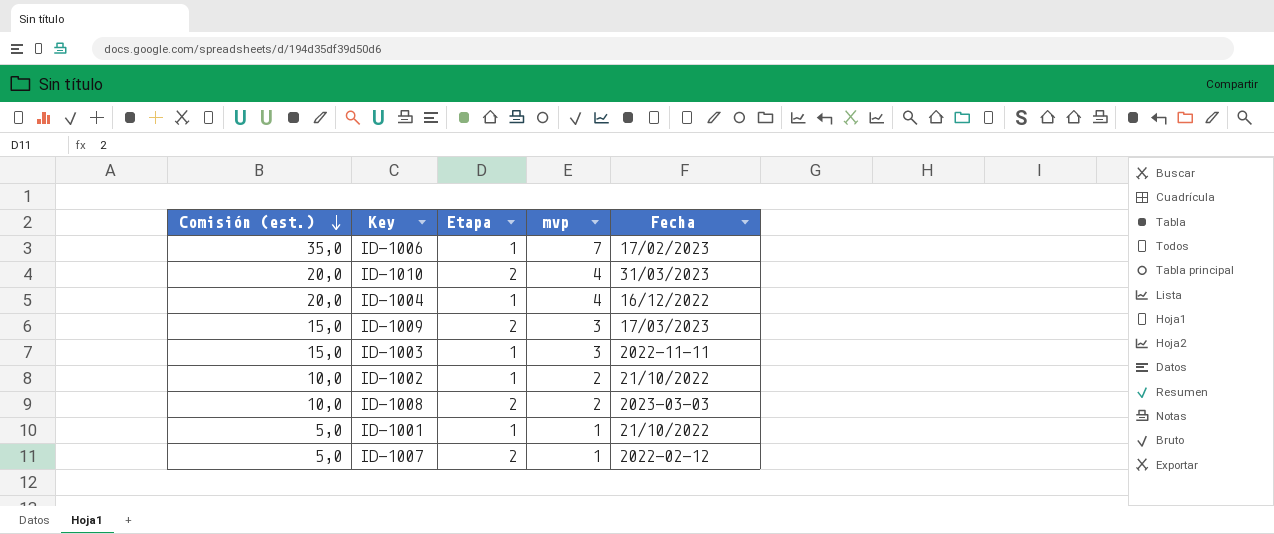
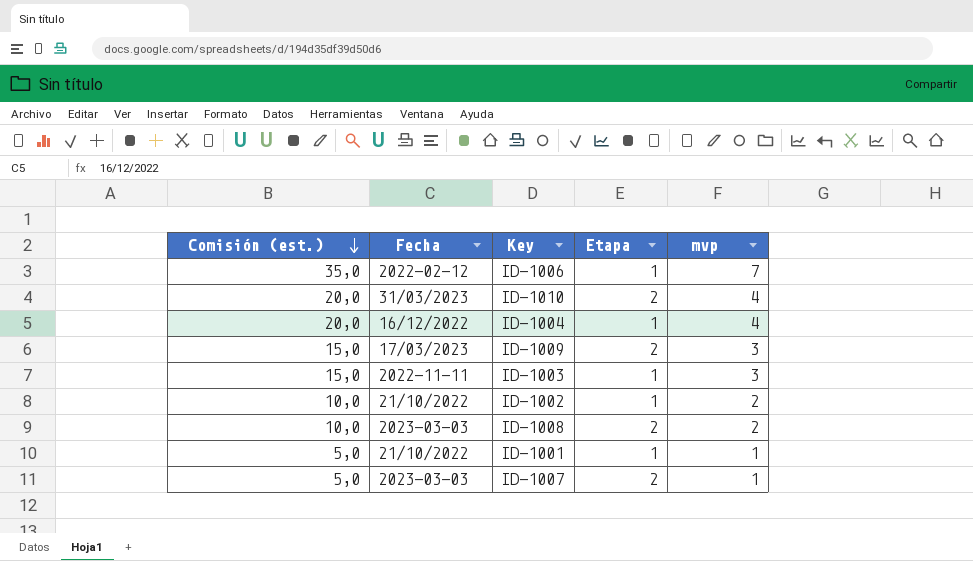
column Fecha | position: 5 -> 2
ID-1006 | Fecha: 17/02/2023 -> 2022-02-12
ID-1007 | Fecha: 2022-02-12 -> 2023-03-03

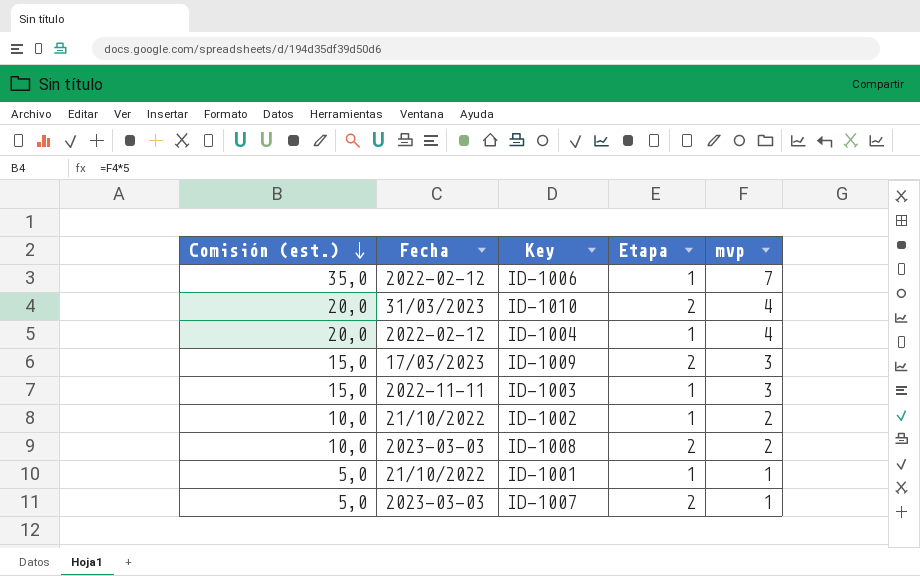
ID-1004 | Fecha: 16/12/2022 -> 2022-02-12

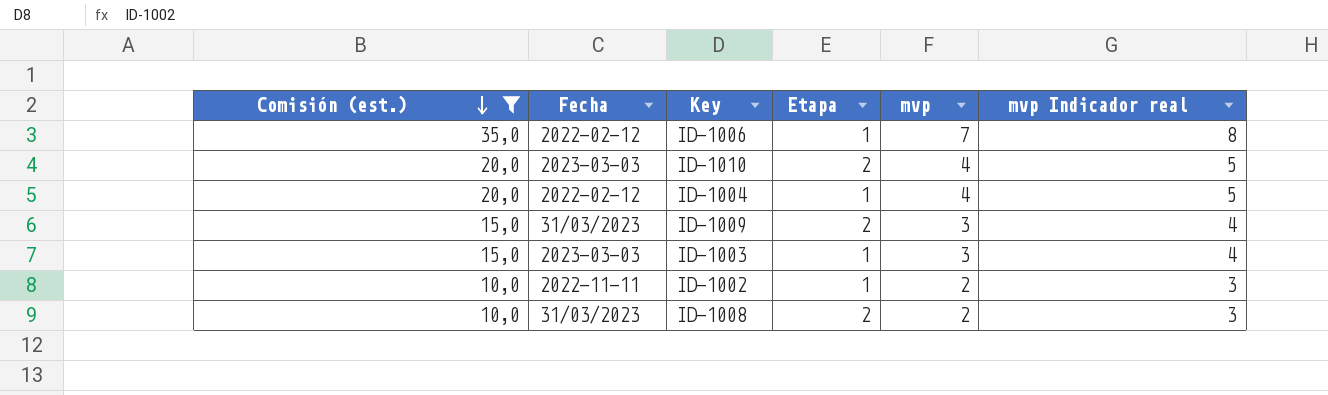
filter: none -> Comisión (est.) != 5,0
column mvp Indicador real | formula: none -> [mvp] + 1
ID-1010 | Fecha: 31/03/2023 -> 2023-03-03
ID-1009 | Fecha: 17/03/2023 -> 31/03/2023
ID-1003 | Fecha: 2022-11-11 -> 2023-03-03
ID-1002 | Fecha: 21/10/2022 -> 2022-11-11
ID-1008 | Fecha: 2023-03-03 -> 31/03/2023

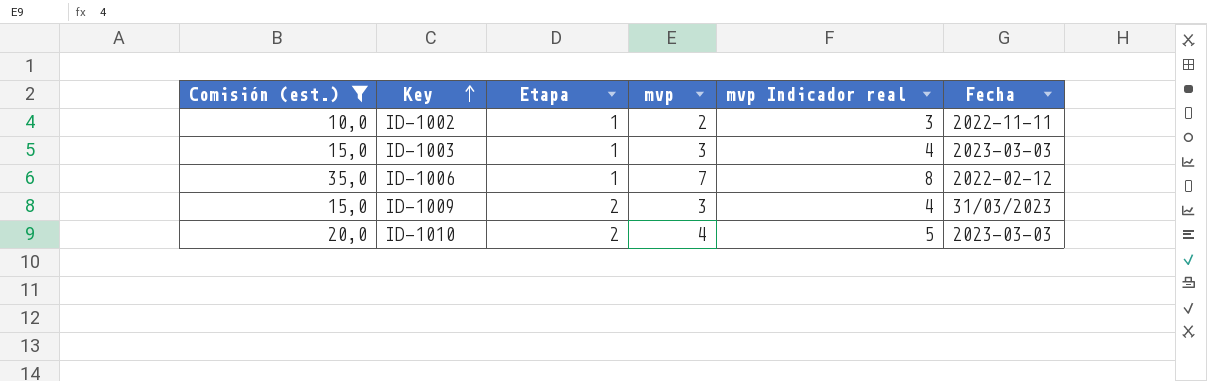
row order: Comisión (est.) descending -> Key ascending
column Fecha | position: 2 -> 6
row ID-1004: 20,0 | 2022-02-12 | 1 | 4 | 5 -> none
row ID-1008: 10,0 | 31/03/2023 | 2 | 2 | 3 -> none

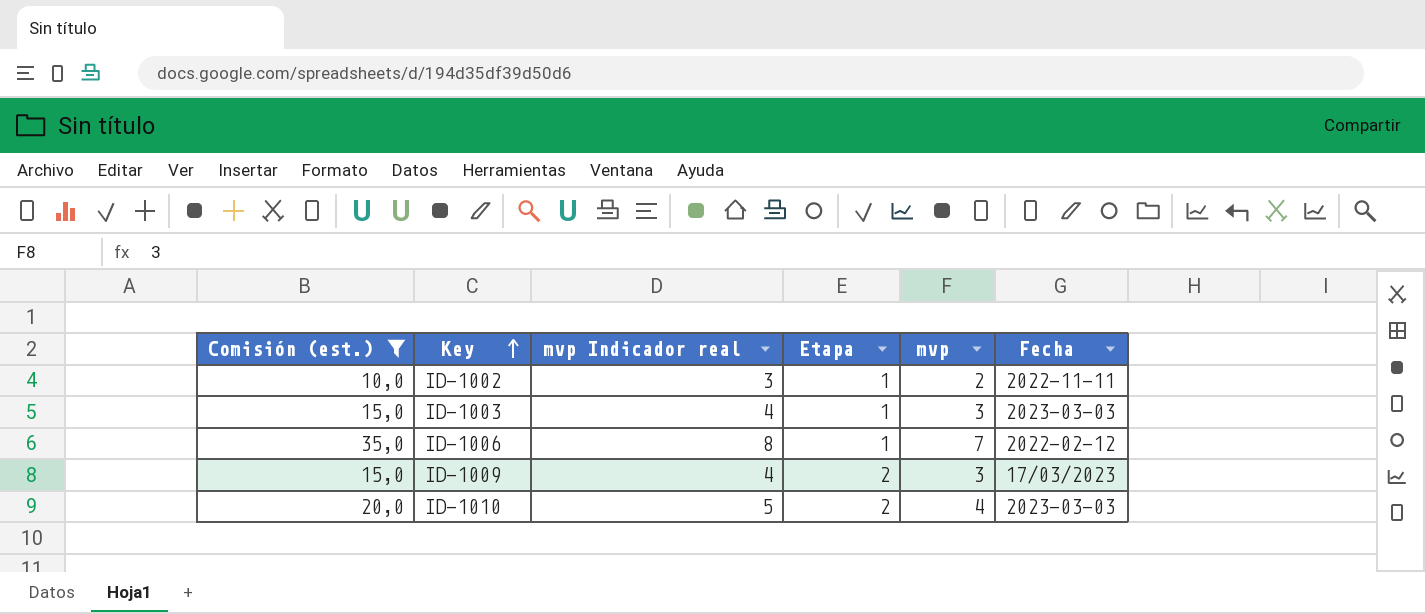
column mvp Indicador real | position: 5 -> 3
ID-1009 | Fecha: 31/03/2023 -> 17/03/2023

